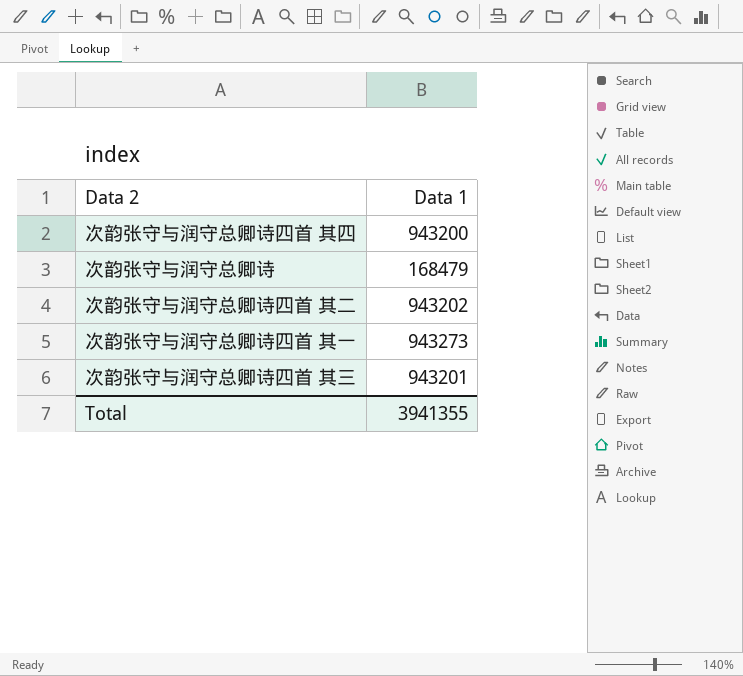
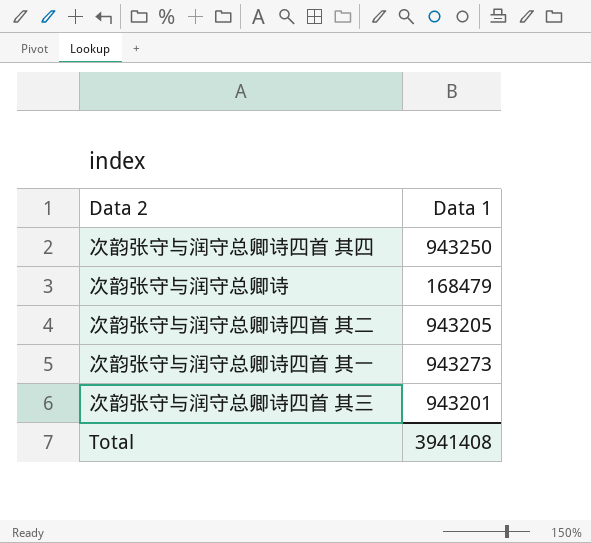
次韵张守与润守总卿诗四首 其四 | Data 1: 943200 -> 943250
次韵张守与润守总卿诗四首 其二 | Data 1: 943202 -> 943205
Total | Data 1: 3941355 -> 3941408

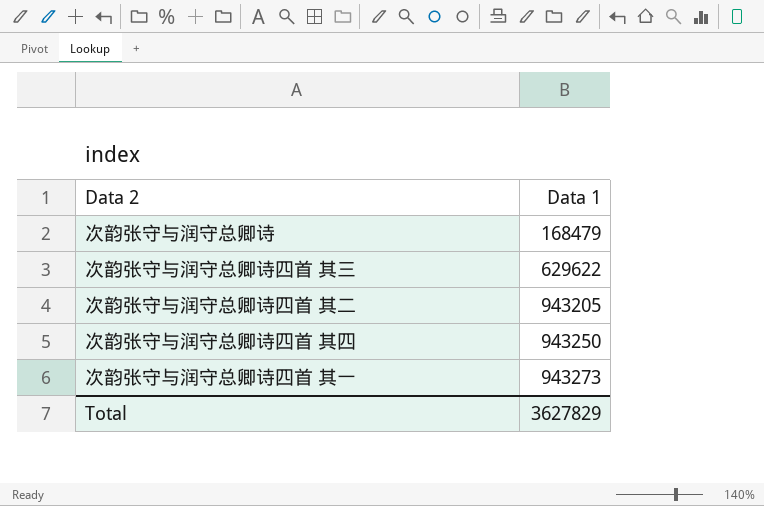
row order: none -> Data 1 ascending
次韵张守与润守总卿诗四首 其三 | Data 1: 943201 -> 629622
Total | Data 1: 3941408 -> 3627829

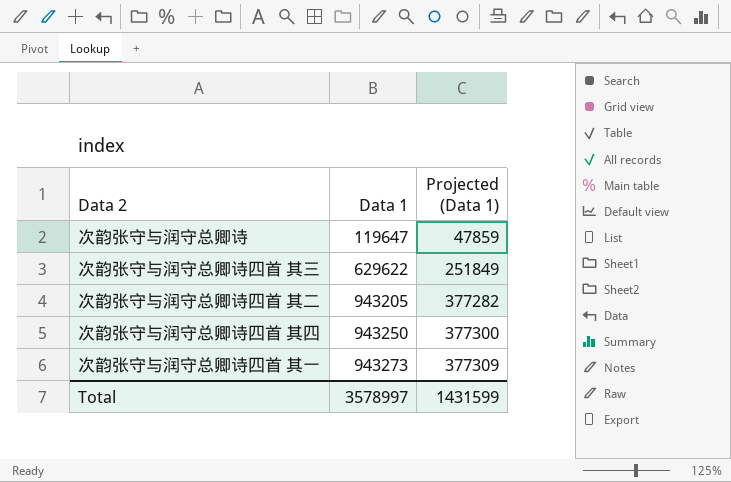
column Projected (Data 1) | formula: none -> [Data 1] * 0.4
次韵张守与润守总卿诗 | Data 1: 168479 -> 119647
Total | Data 1: 3627829 -> 3578997

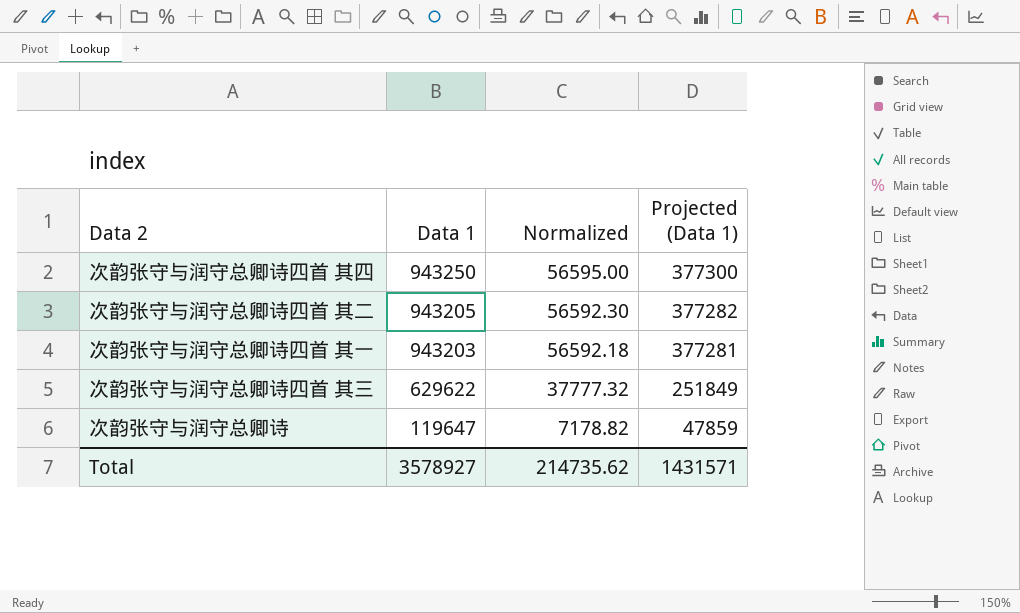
row order: Data 1 ascending -> Data 1 descending
column Normalized | formula: none -> [Data 1] * 0.06
次韵张守与润守总卿诗四首 其一 | Data 1: 943273 -> 943203
次韵张守与润守总卿诗四首 其一 | Projected (Data 1): 377309 -> 377281
Total | Data 1: 3578997 -> 3578927
Total | Projected (Data 1): 1431599 -> 1431571

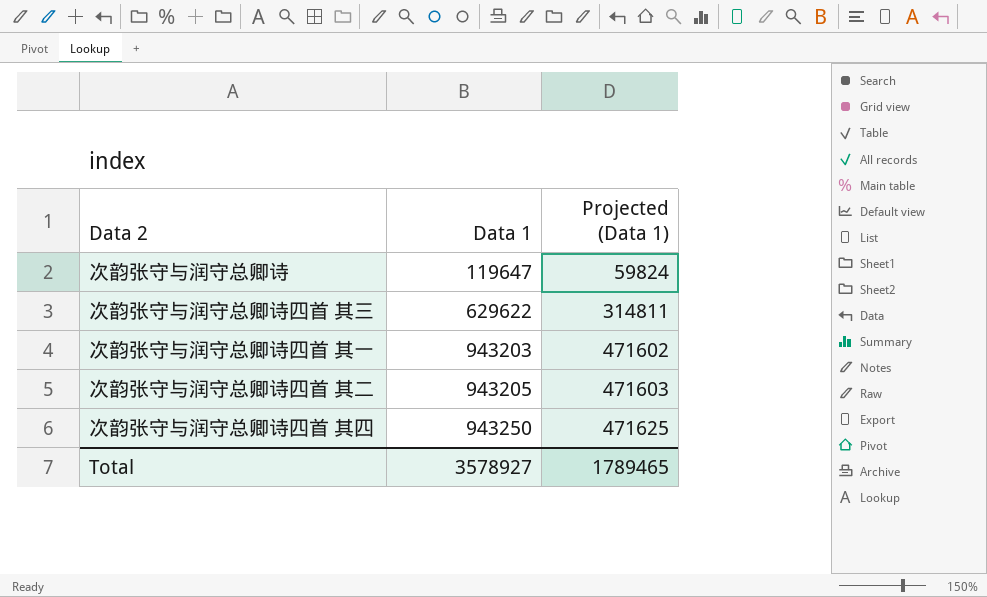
row order: Data 1 descending -> Data 1 ascending
column Normalized | formula: [Data 1] * 0.06 -> none
column Projected (Data 1) | formula: [Data 1] * 0.4 -> [Data 1] * 0.5
Total | Projected (Data 1): 1431571 -> 1789465

